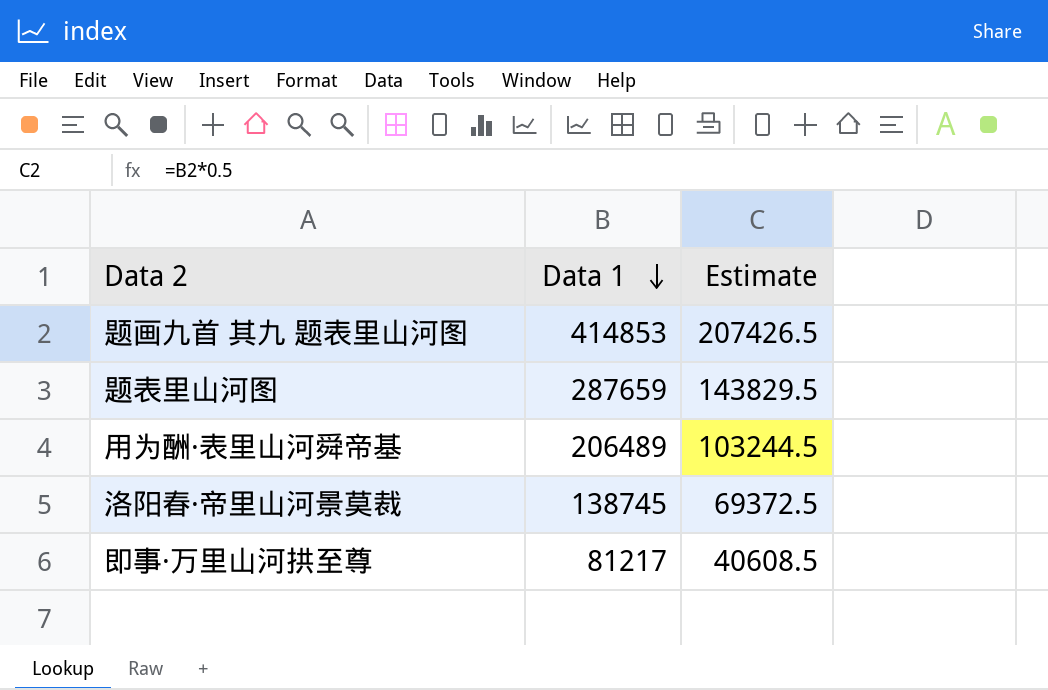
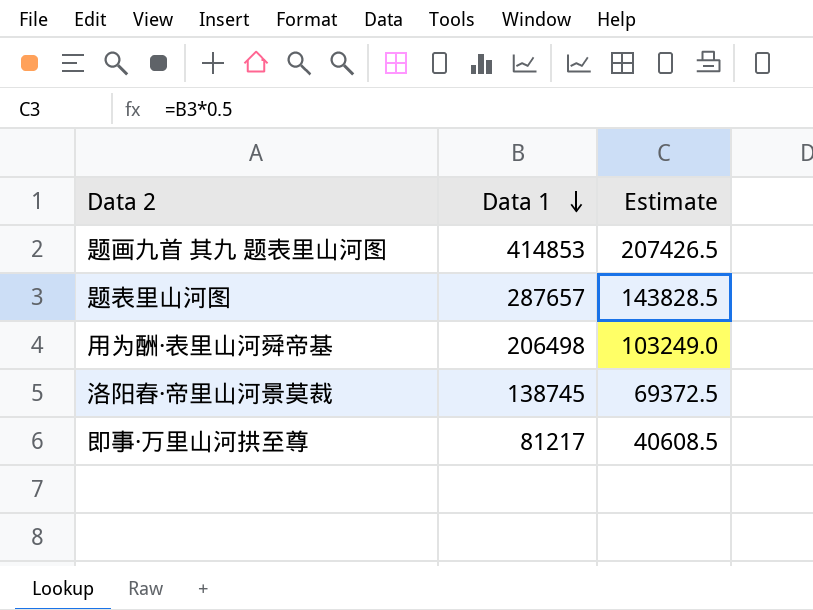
题表里山河图 | Data 1: 287659 -> 287657
题表里山河图 | Estimate: 143829.5 -> 143828.5
用为酬·表里山河舜帝基 | Data 1: 206489 -> 206498
用为酬·表里山河舜帝基 | Estimate: 103244.5 -> 103249.0

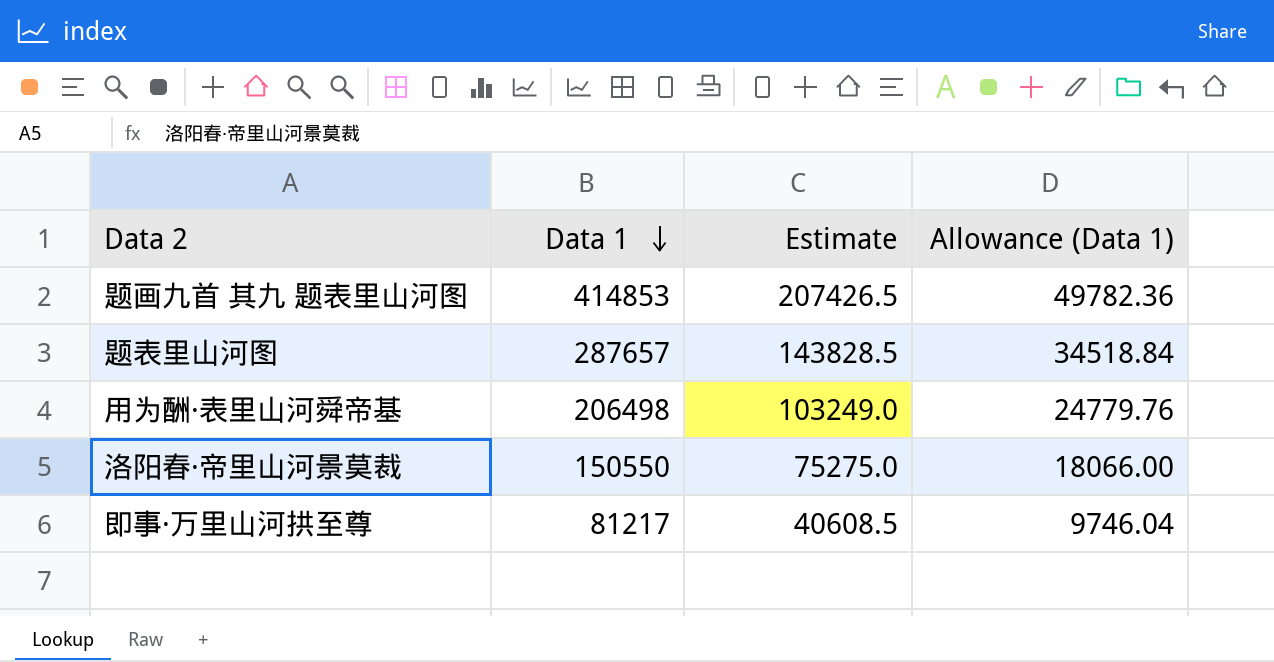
column Allowance (Data 1) | formula: none -> [Data 1] * 0.12
洛阳春·帝里山河景莫裁 | Data 1: 138745 -> 150550
洛阳春·帝里山河景莫裁 | Estimate: 69372.5 -> 75275.0

